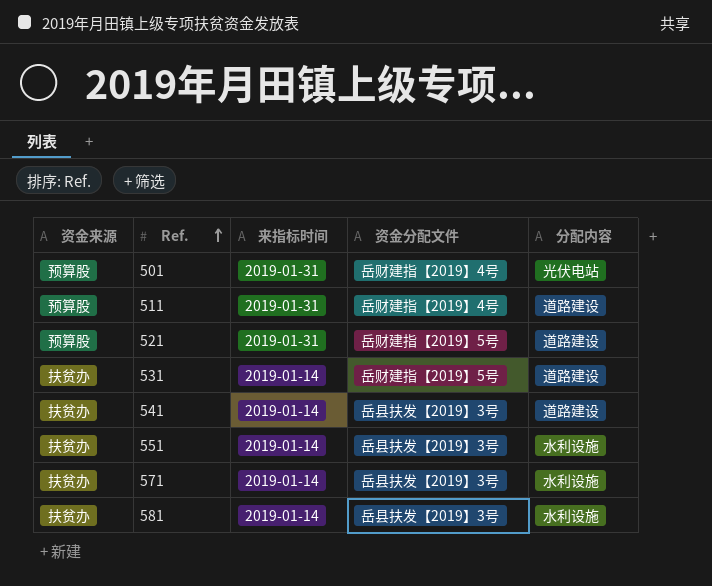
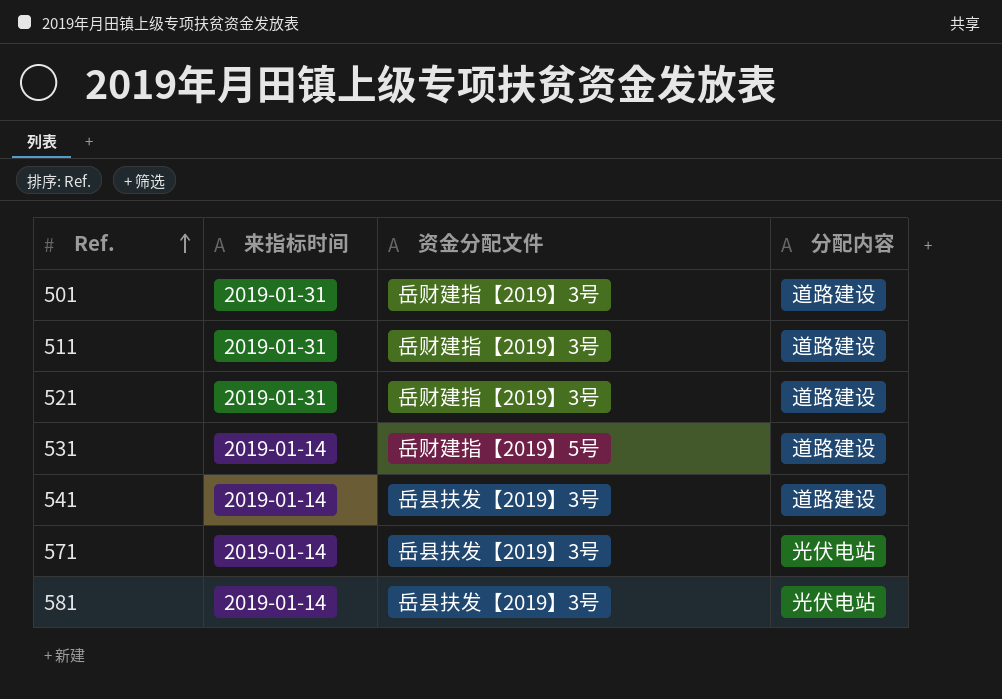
column 资金来源 | position: 1 -> none
row 551: 扶贫办 | 2019-01-14 | 岳县扶发【2019】3号 | 水利设施 -> none
501 | 资金分配文件: 岳财建指【2019】4号 -> 岳财建指【2019】3号
501 | 分配内容: 光伏电站 -> 道路建设
511 | 资金分配文件: 岳财建指【2019】4号 -> 岳财建指【2019】3号
521 | 资金分配文件: 岳财建指【2019】5号 -> 岳财建指【2019】3号
571 | 分配内容: 水利设施 -> 光伏电站
581 | 分配内容: 水利设施 -> 光伏电站

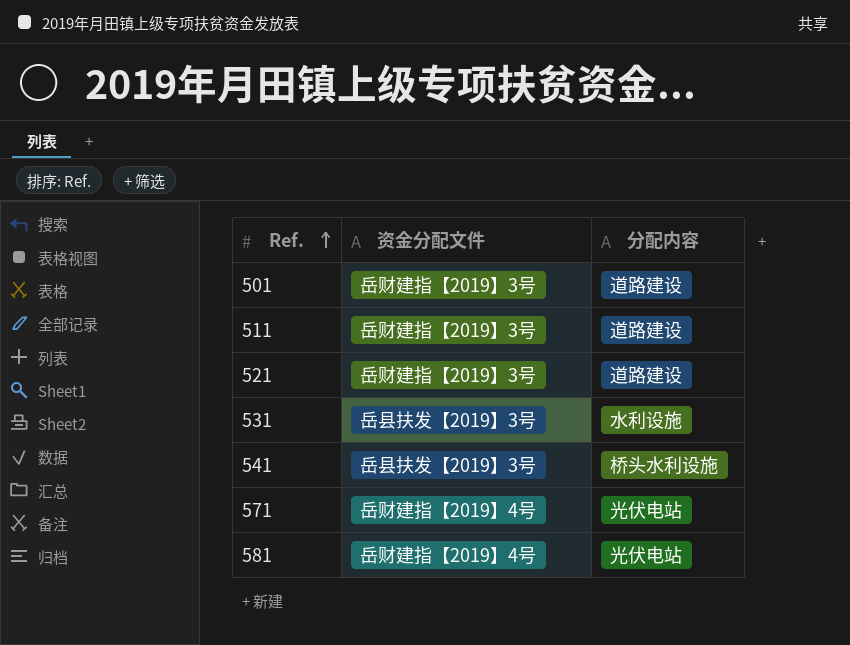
column 来指标时间 | position: 2 -> none
531 | 资金分配文件: 岳财建指【2019】5号 -> 岳县扶发【2019】3号
531 | 分配内容: 道路建设 -> 水利设施
541 | 分配内容: 道路建设 -> 桥头水利设施
571 | 资金分配文件: 岳县扶发【2019】3号 -> 岳财建指【2019】4号
581 | 资金分配文件: 岳县扶发【2019】3号 -> 岳财建指【2019】4号

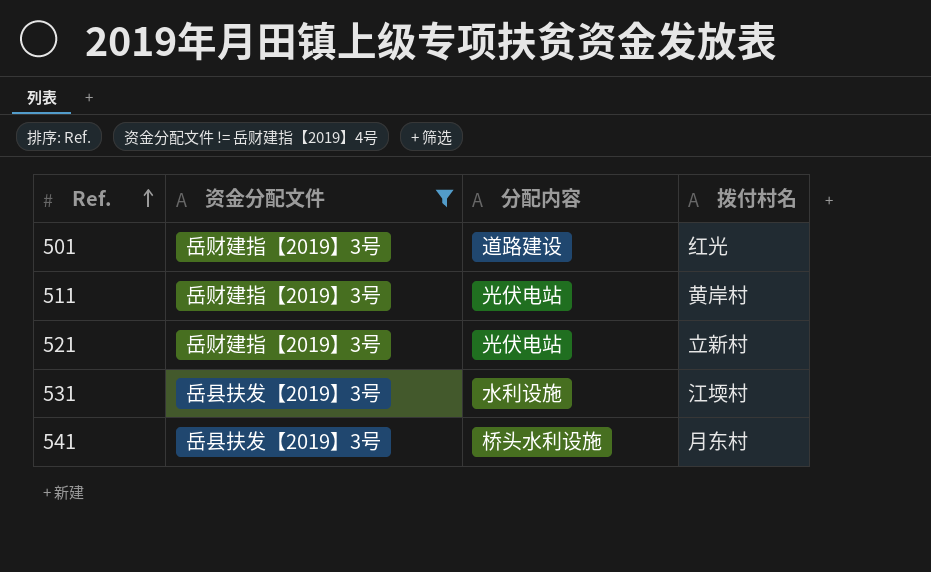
filter: none -> 资金分配文件 != 岳财建指【2019】4号
column 拨付村名 | position: none -> 4
511 | 分配内容: 道路建设 -> 光伏电站
521 | 分配内容: 道路建设 -> 光伏电站

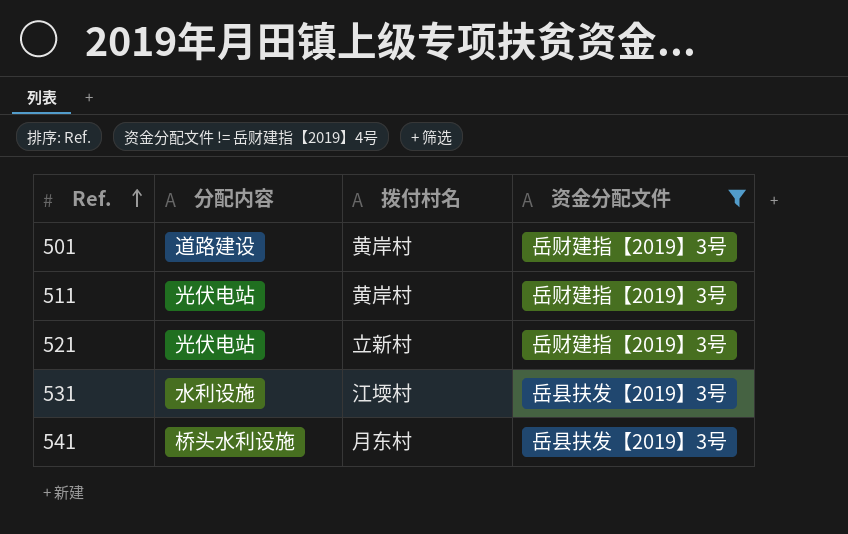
column 资金分配文件 | position: 2 -> 4
501 | 拨付村名: 红光 -> 黄岸村

